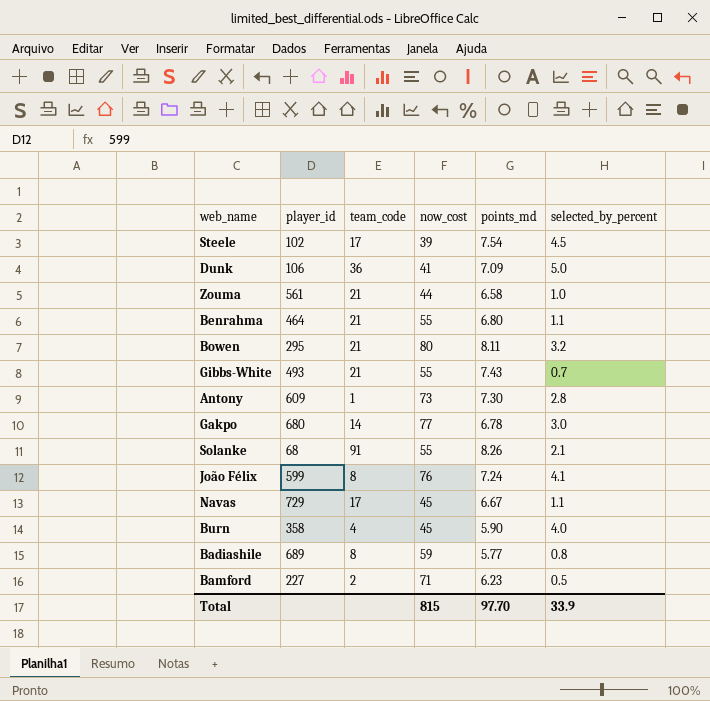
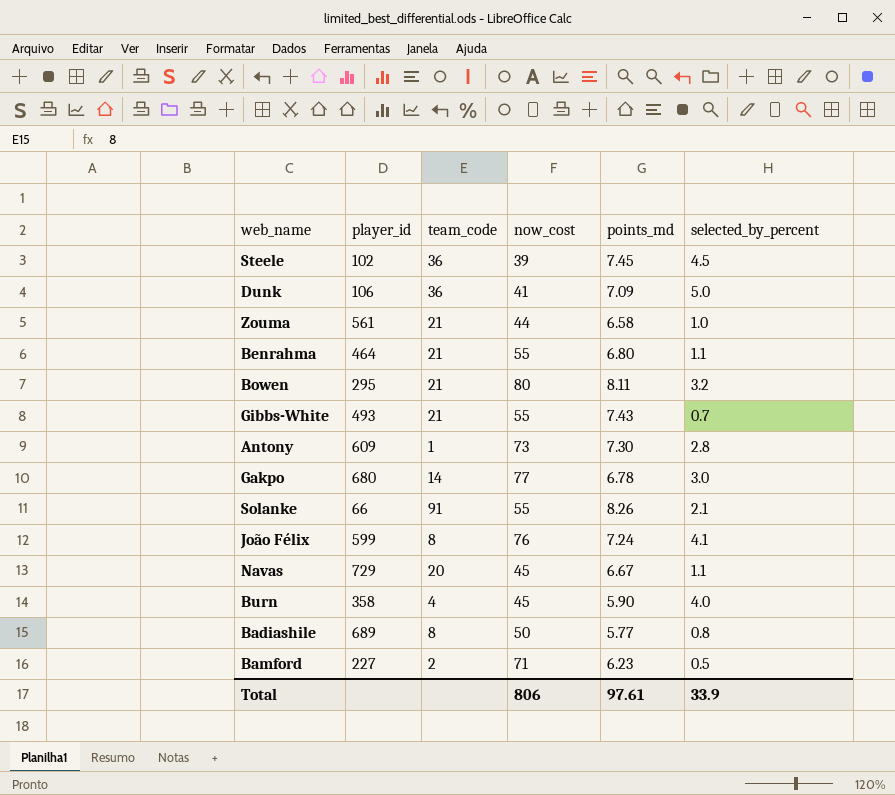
Steele | team_code: 17 -> 36
Steele | points_md: 7.54 -> 7.45
Solanke | player_id: 68 -> 66
Navas | team_code: 17 -> 20
Badiashile | now_cost: 59 -> 50
Total | now_cost: 815 -> 806
Total | points_md: 97.70 -> 97.61

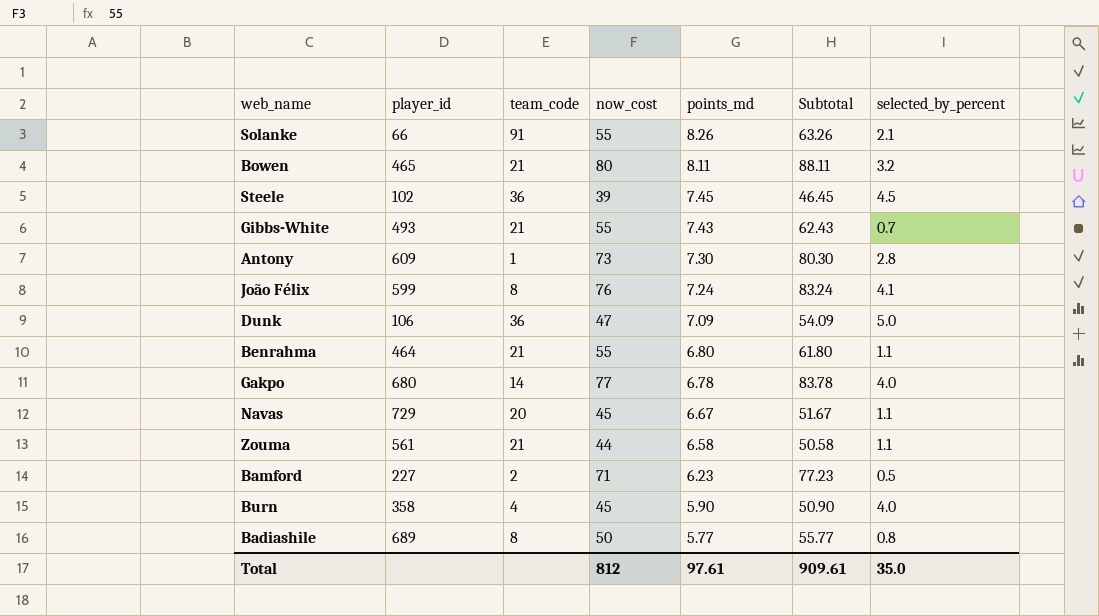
row order: none -> points_md descending
column Subtotal | formula: none -> [now_cost] + [points_md]
Bowen | player_id: 295 -> 465
Dunk | now_cost: 41 -> 47
Gakpo | selected_by_percent: 3.0 -> 4.0
Zouma | selected_by_percent: 1.0 -> 1.1
Total | now_cost: 806 -> 812
Total | selected_by_percent: 33.9 -> 35.0

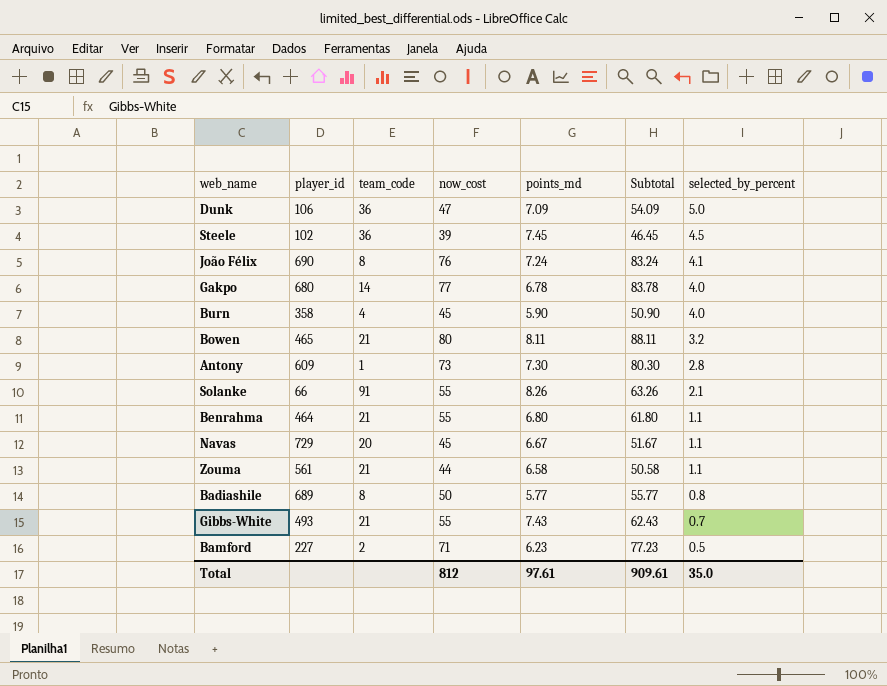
row order: points_md descending -> selected_by_percent descending
João Félix | player_id: 599 -> 690

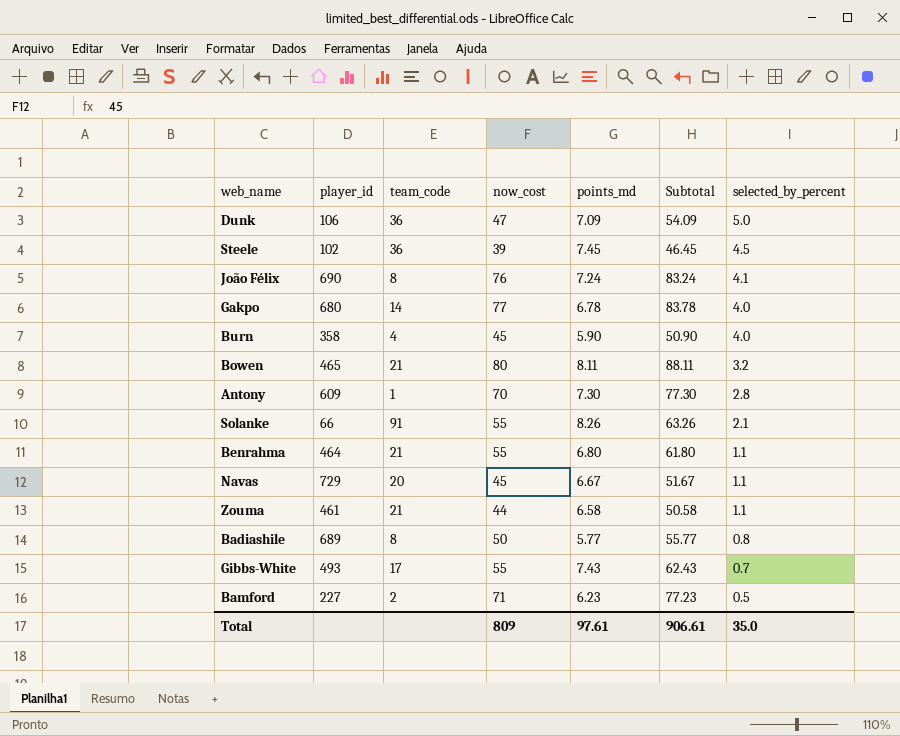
Antony | now_cost: 73 -> 70
Antony | Subtotal: 80.30 -> 77.30
Zouma | player_id: 561 -> 461
Gibbs-White | team_code: 21 -> 17
Total | now_cost: 812 -> 809
Total | Subtotal: 909.61 -> 906.61

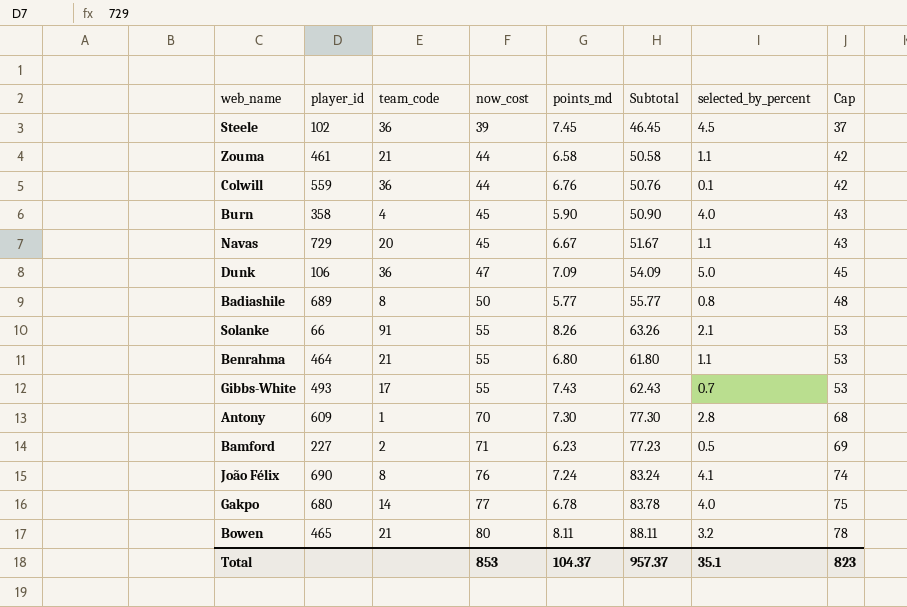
row order: selected_by_percent descending -> now_cost ascending
column Cap | formula: none -> [now_cost] - 2
row Colwill: none -> 559 | 36 | 44 | 6.76 | 50.76 | 0.1 | 42
Total | now_cost: 809 -> 853
Total | points_md: 97.61 -> 104.37
Total | Subtotal: 906.61 -> 957.37
Total | selected_by_percent: 35.0 -> 35.1

